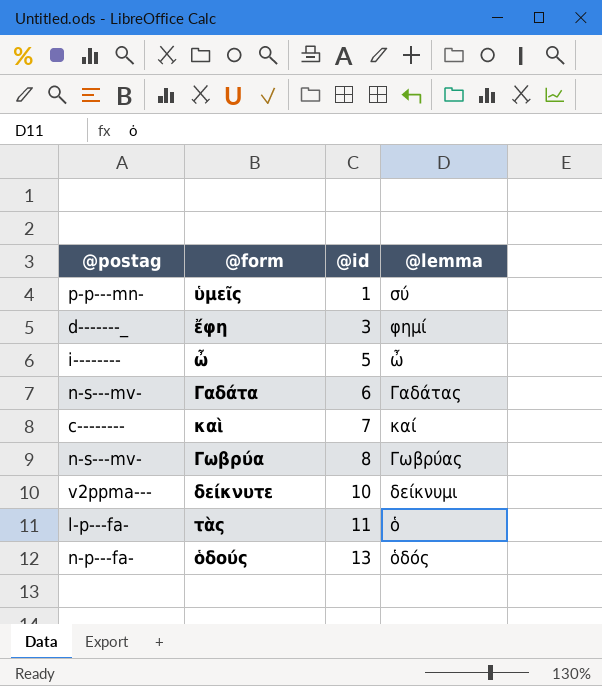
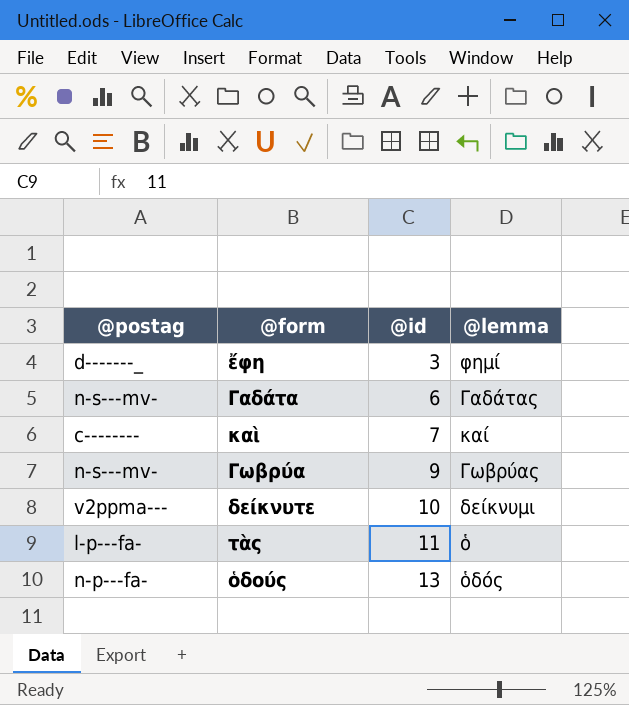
row ὑμεῖς: p-p---mn- | 1 | σύ -> none
row ὦ: i-------- | 5 | ὦ -> none
Γωβρύα | @id: 8 -> 9

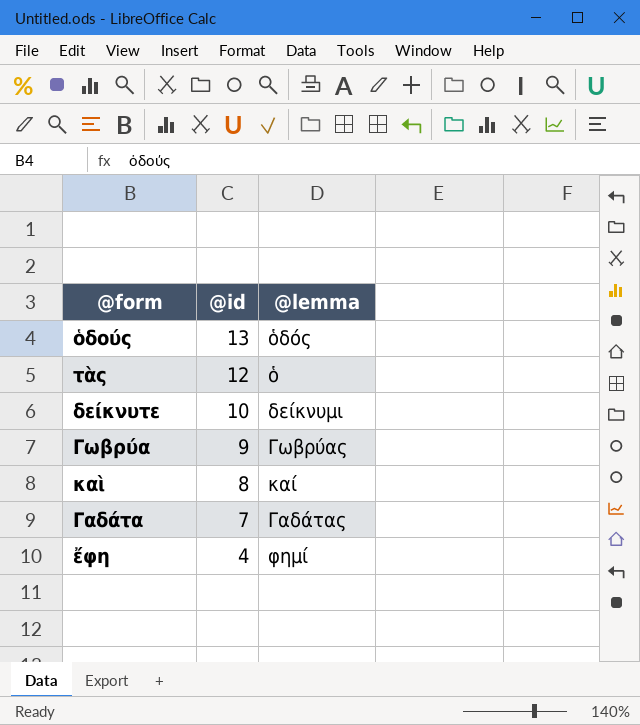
row order: @id ascending -> @id descending
column @postag | position: 1 -> none
τὰς | @id: 11 -> 12
καὶ | @id: 7 -> 8
Γαδάτα | @id: 6 -> 7
ἔφη | @id: 3 -> 4

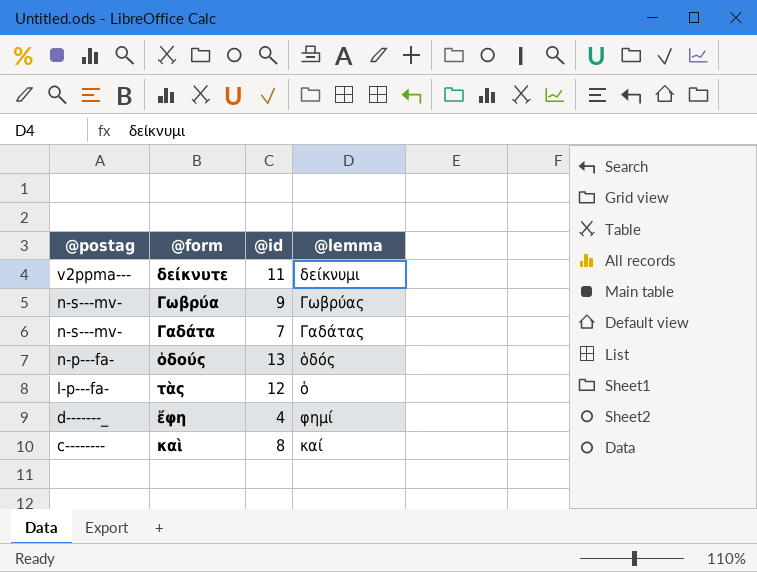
row order: @id descending -> @postag descending
column @postag | position: none -> 1
δείκνυτε | @id: 10 -> 11

